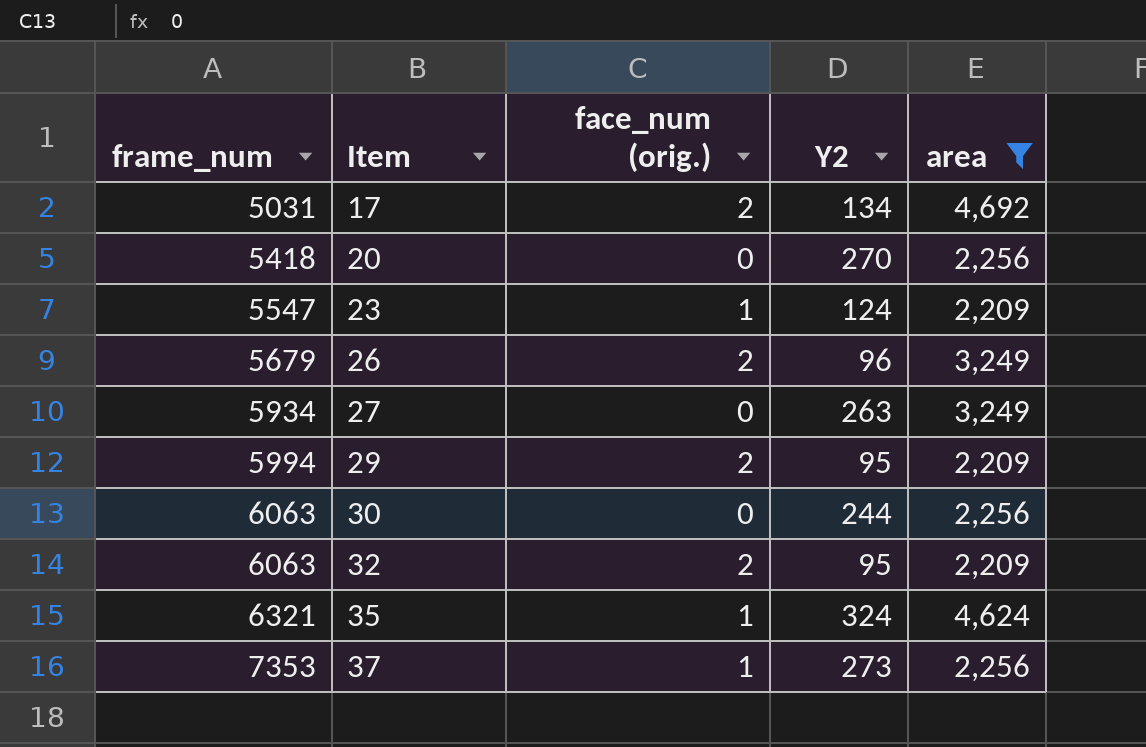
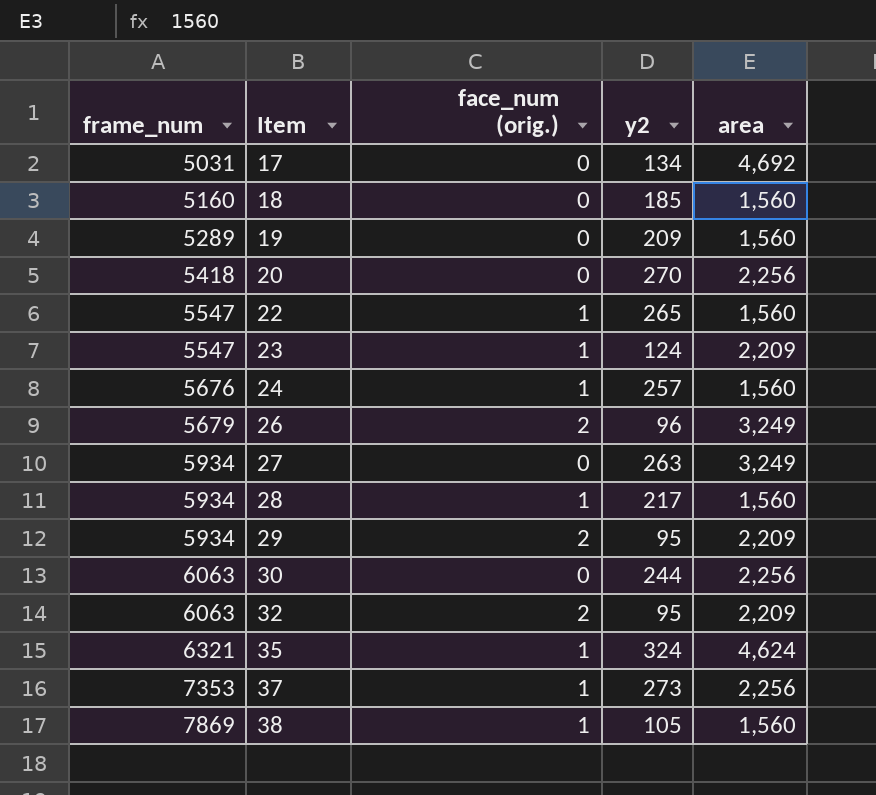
filter: area != 1,560 -> none
column name: Y2 -> y2
17 | face_num (orig.): 2 -> 0
29 | frame_num: 5994 -> 5934

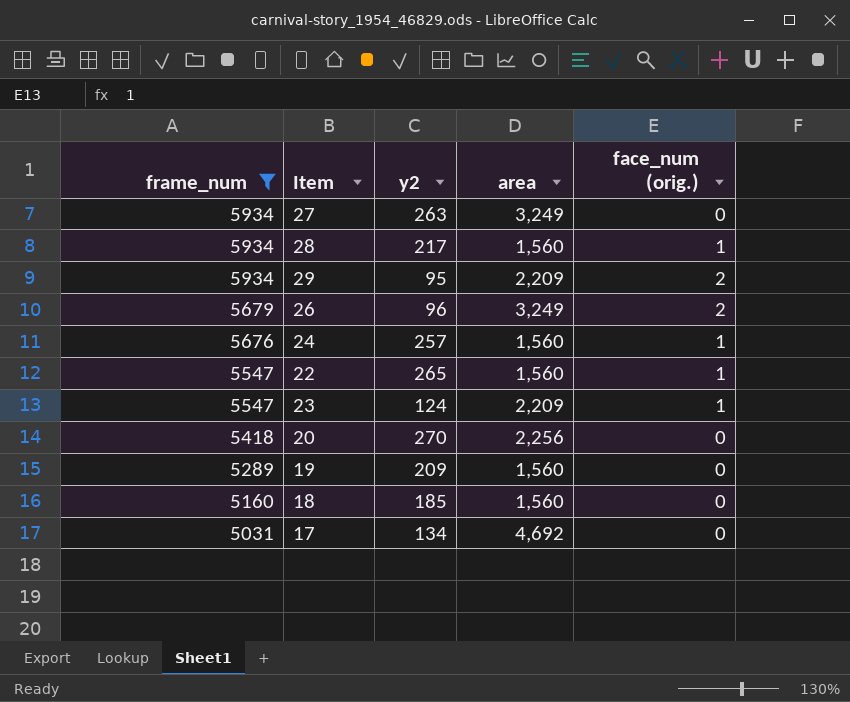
filter: none -> frame_num <= 5934
row order: frame_num ascending -> frame_num descending
column face_num (orig.) | position: 3 -> 5

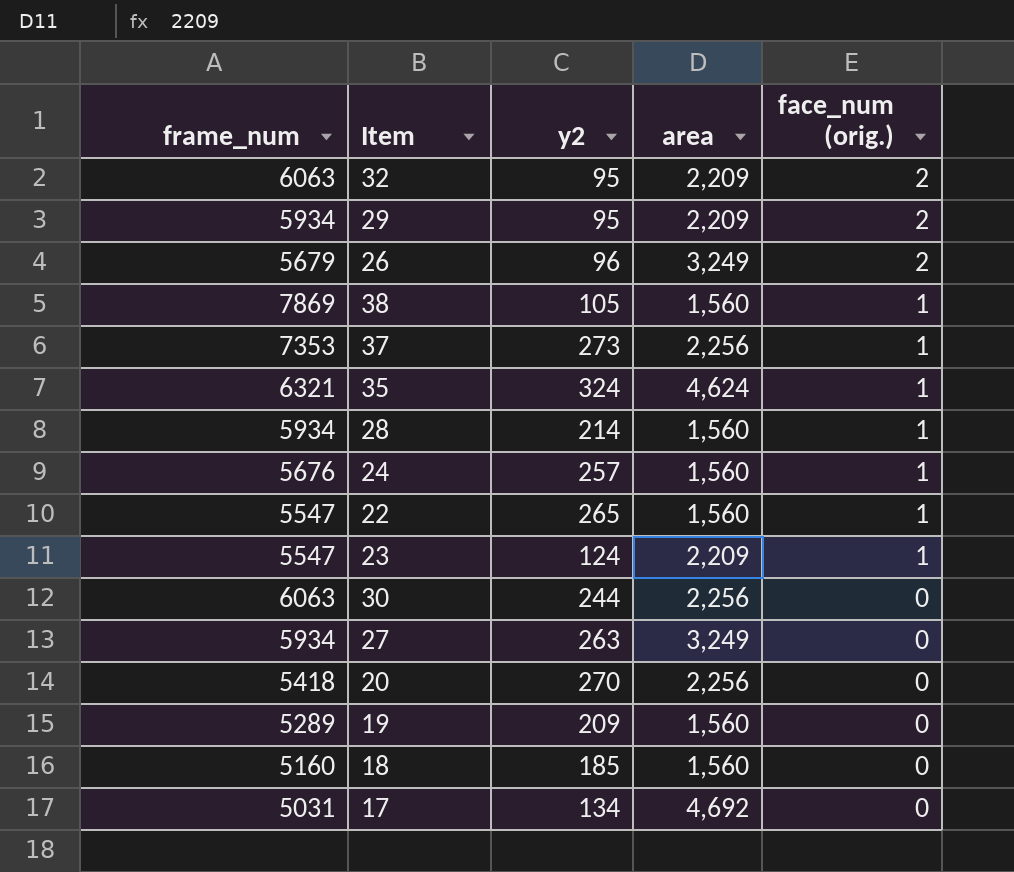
filter: frame_num <= 5934 -> none
row order: frame_num descending -> face_num (orig.) descending
28 | y2: 217 -> 214

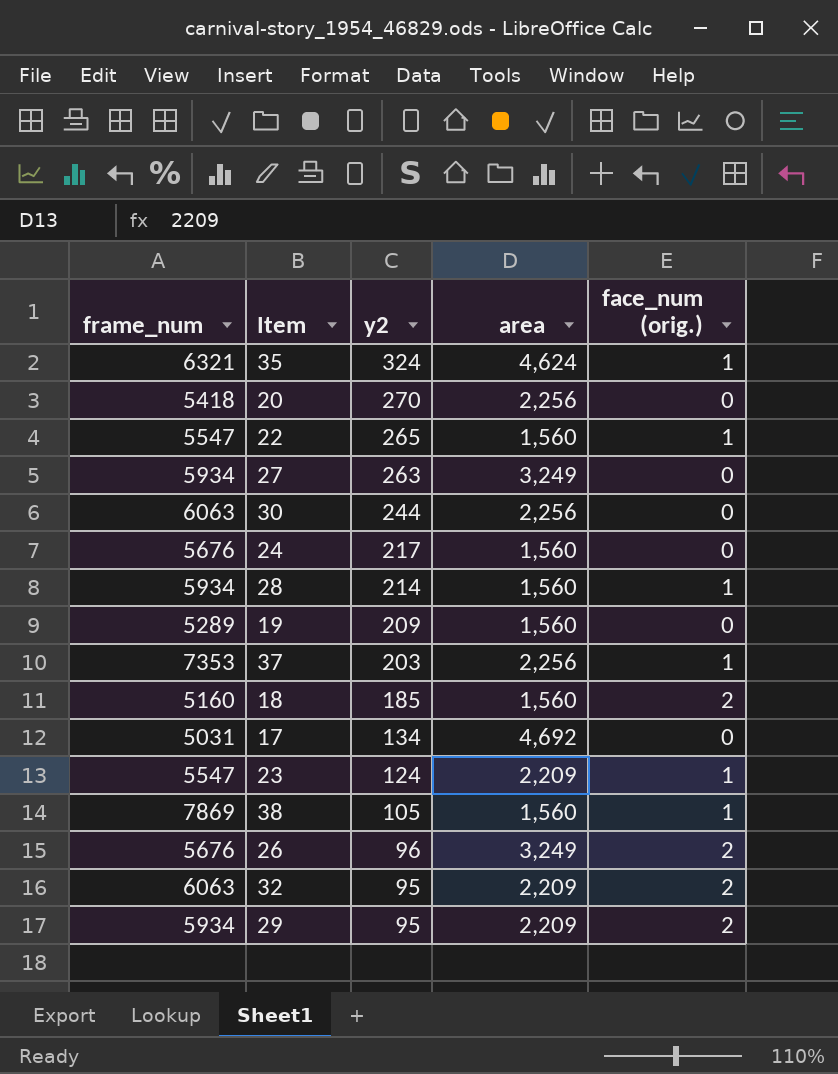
row order: face_num (orig.) descending -> y2 descending
24 | y2: 257 -> 217
24 | face_num (orig.): 1 -> 0
37 | y2: 273 -> 203
18 | face_num (orig.): 0 -> 2
26 | frame_num: 5679 -> 5676

